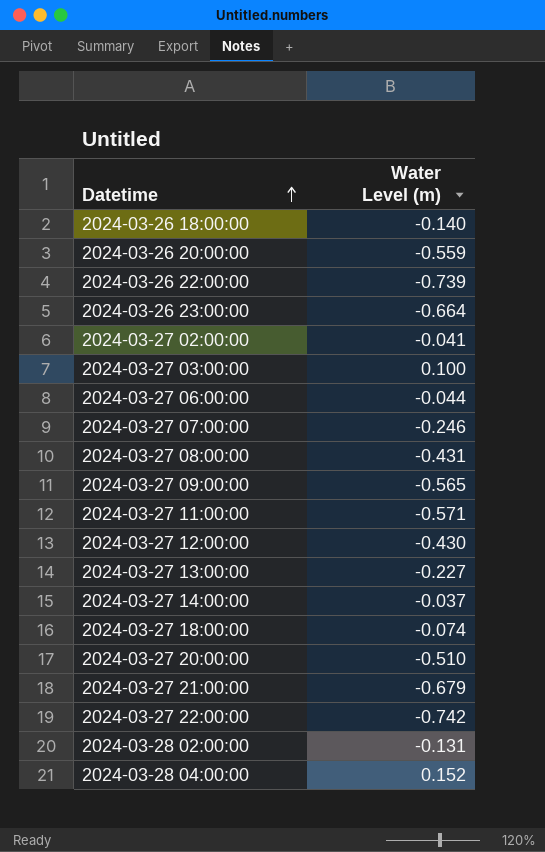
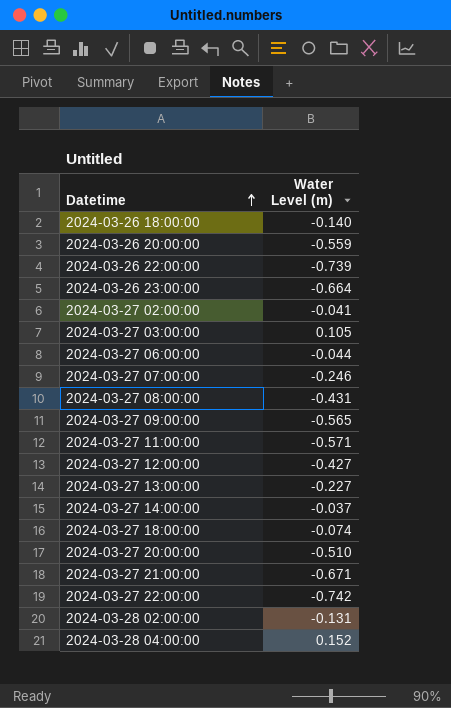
2024-03-27 03:00:00 | Water Level (m): 0.100 -> 0.105
2024-03-27 12:00:00 | Water Level (m): -0.430 -> -0.427
2024-03-27 21:00:00 | Water Level (m): -0.679 -> -0.671

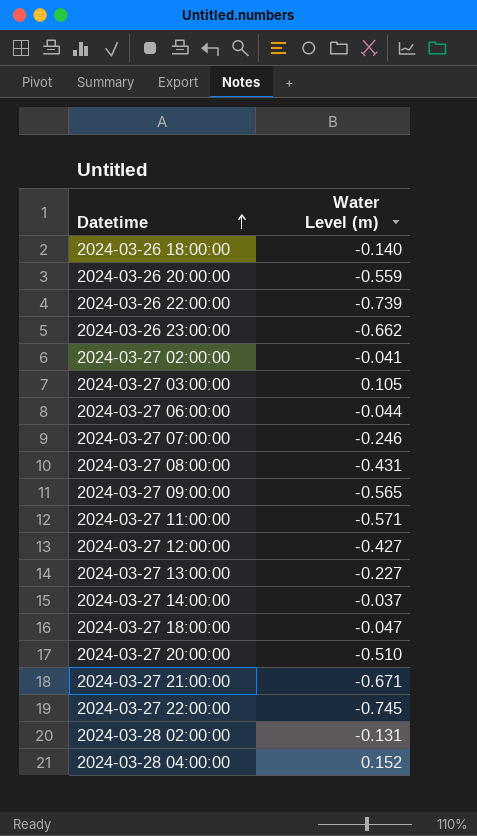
2024-03-26 23:00:00 | Water Level (m): -0.664 -> -0.662
2024-03-27 18:00:00 | Water Level (m): -0.074 -> -0.047
2024-03-27 22:00:00 | Water Level (m): -0.742 -> -0.745

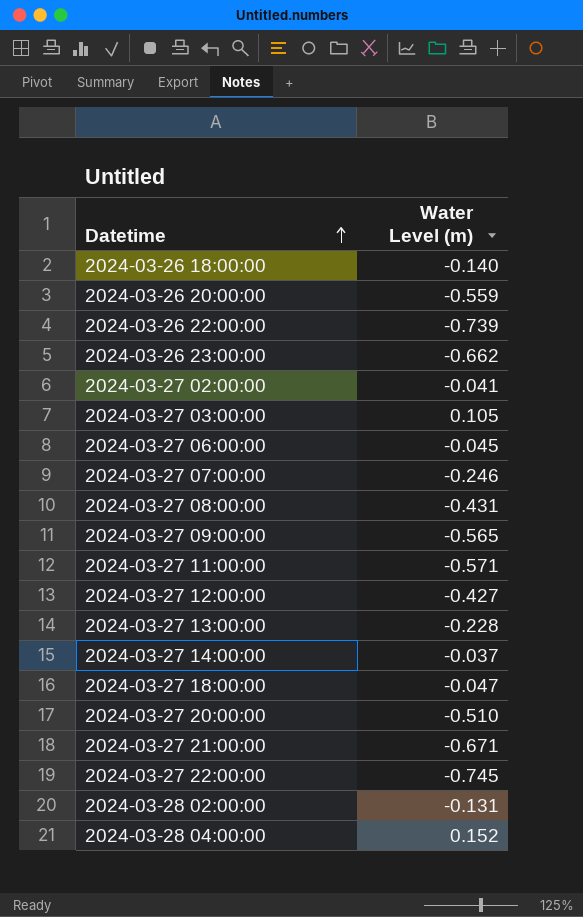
2024-03-27 06:00:00 | Water Level (m): -0.044 -> -0.045
2024-03-27 13:00:00 | Water Level (m): -0.227 -> -0.228

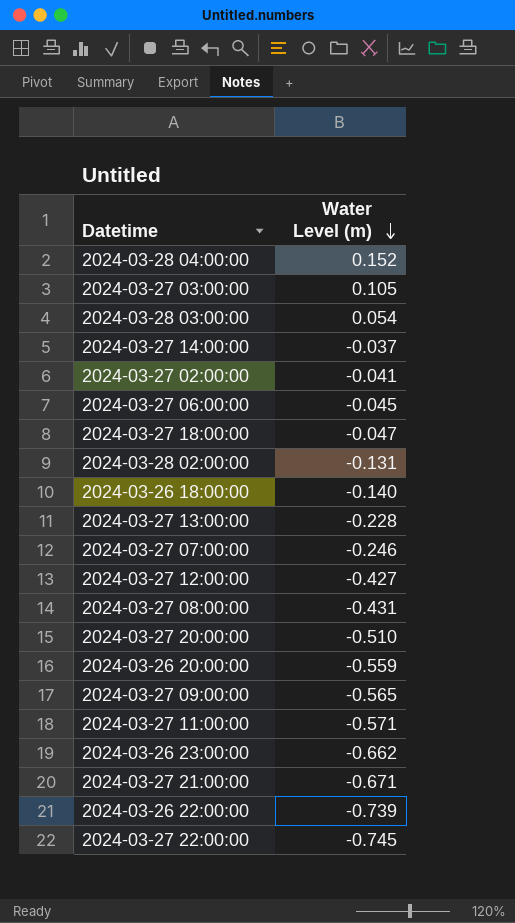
row order: Datetime ascending -> Water Level (m) descending
row 2024-03-28 03:00:00: none -> 0.054

